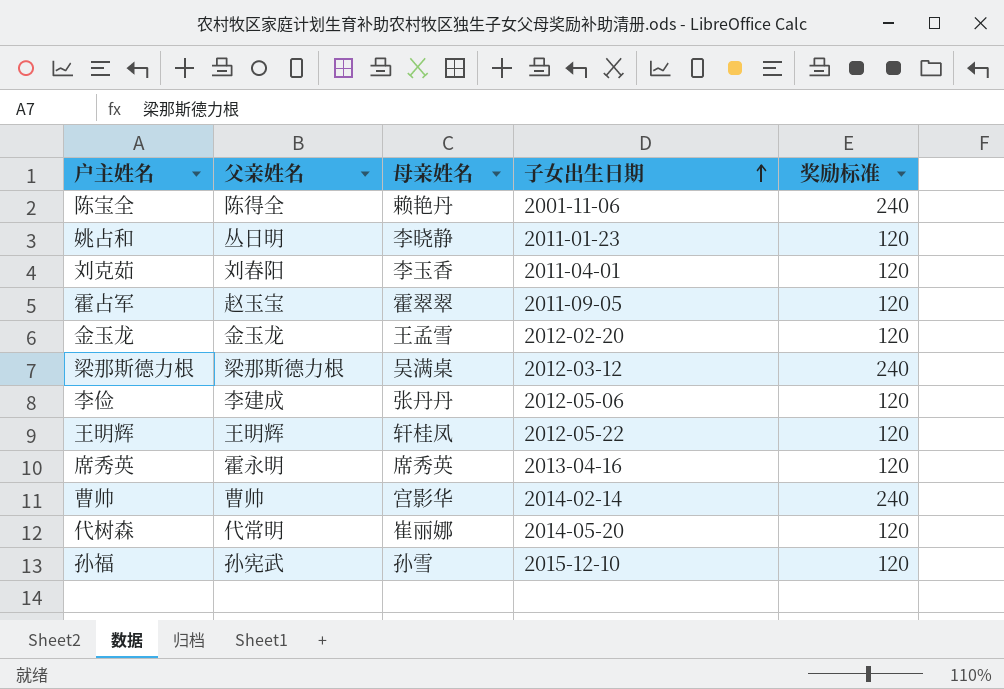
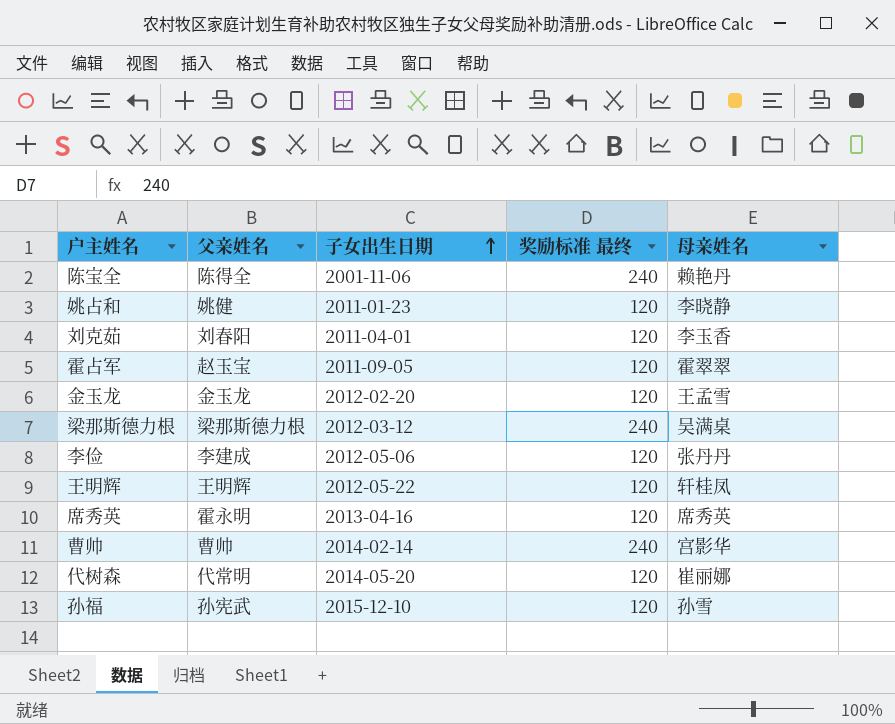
column name: 奖励标准 -> 奖励标准 最终
column 母亲姓名 | position: 3 -> 5
姚占和 | 父亲姓名: 丛日明 -> 姚健

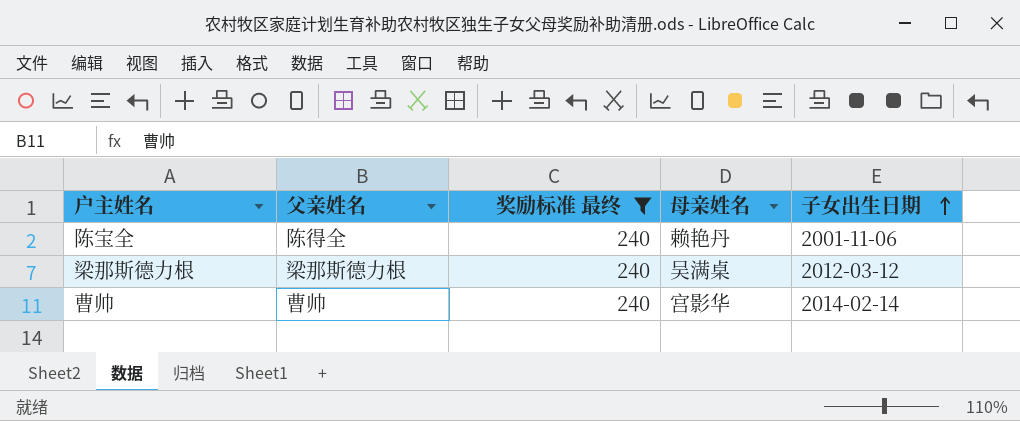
filter: none -> 奖励标准 最终 = 240
column 子女出生日期 | position: 3 -> 5

